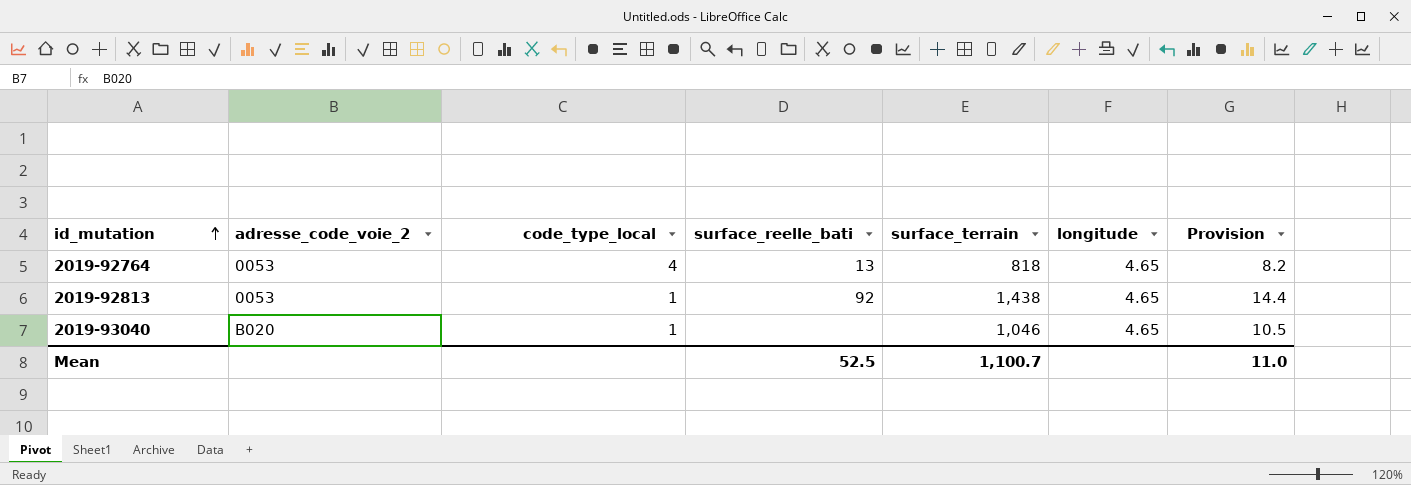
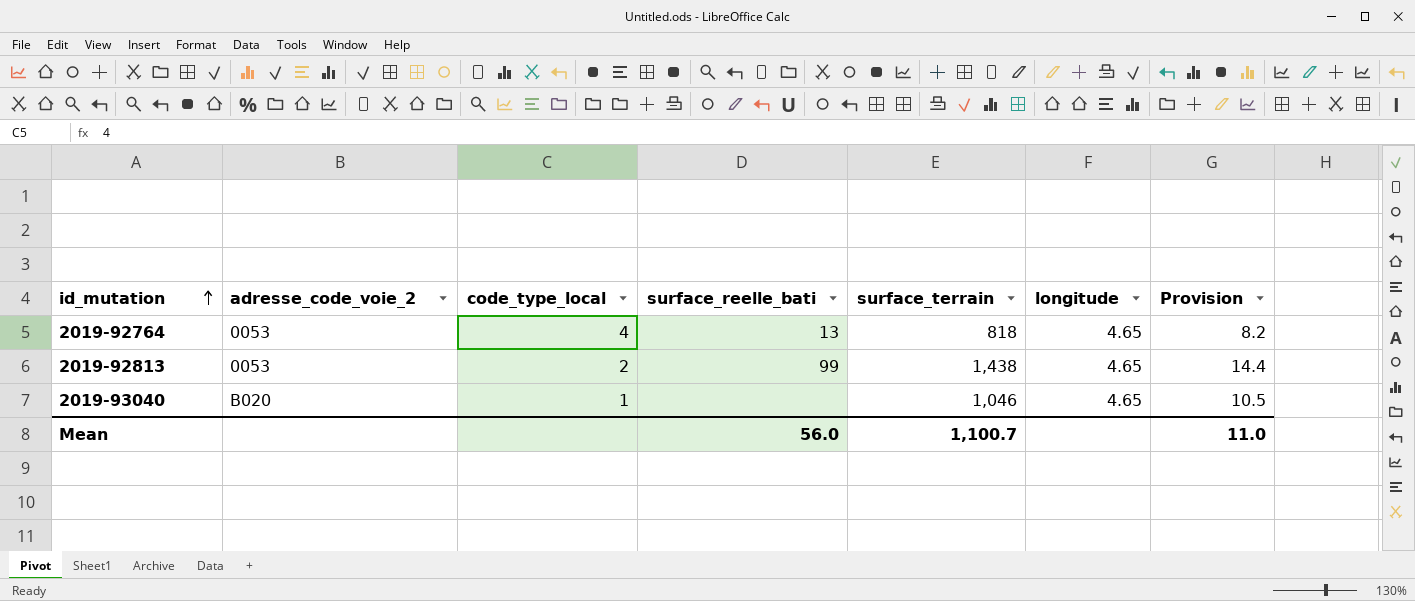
2019-92813 | code_type_local: 1 -> 2
2019-92813 | surface_reelle_bati: 92 -> 99
Mean | surface_reelle_bati: 52.5 -> 56.0

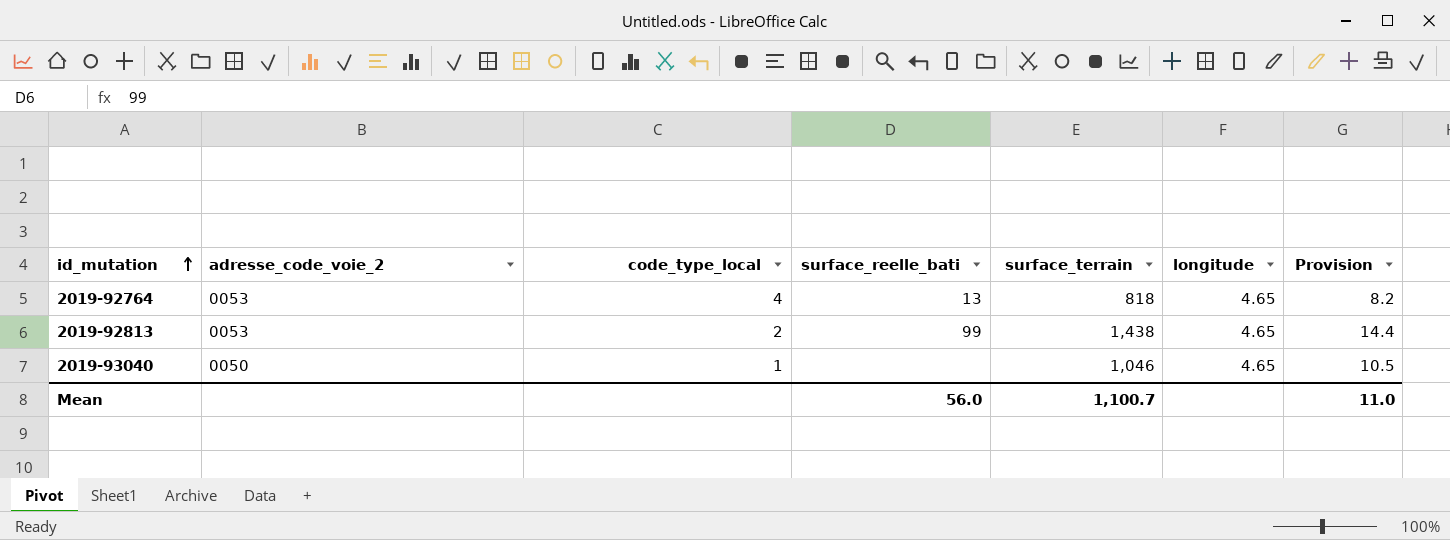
2019-93040 | adresse_code_voie_2: B020 -> 0050

